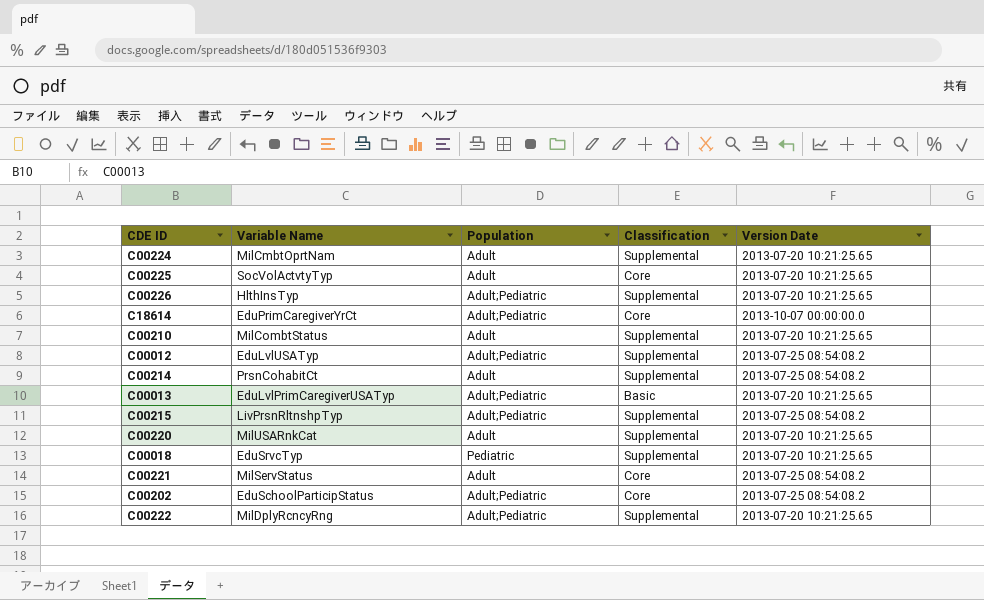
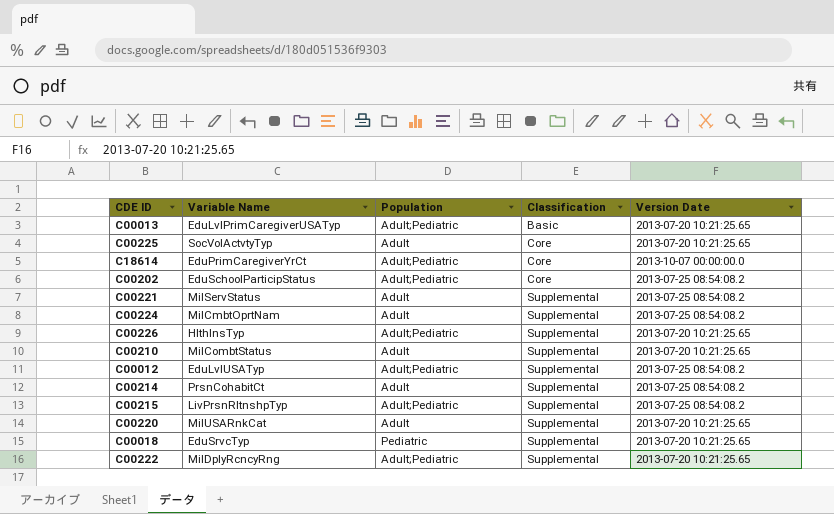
row order: none -> Classification ascending
C00221 | Classification: Core -> Supplemental
C00224 | Version Date: 2013-07-20 10:21:25.65 -> 2013-07-25 08:54:08.2

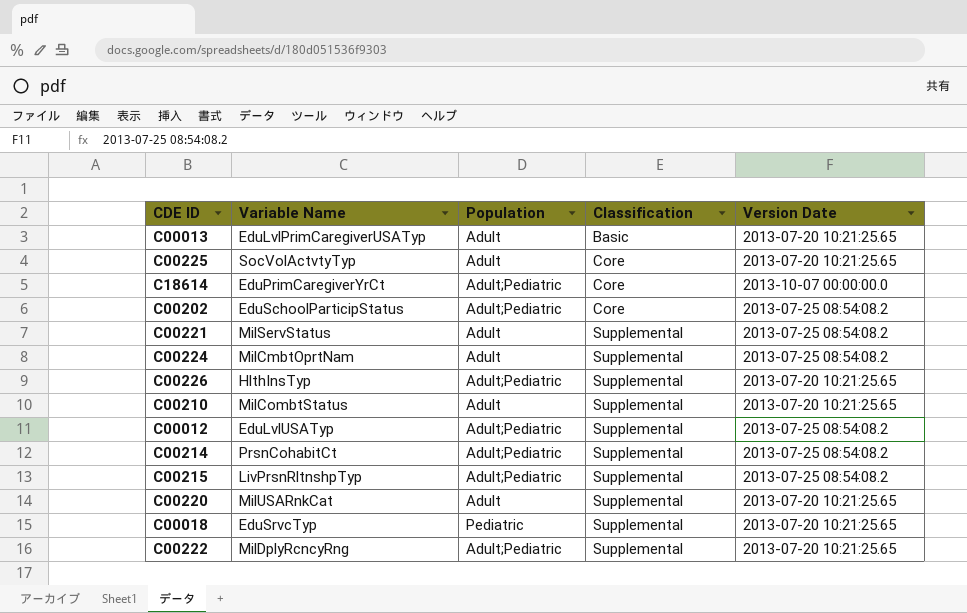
C00013 | Population: Adult;Pediatric -> Adult
C00214 | Population: Adult -> Adult;Pediatric

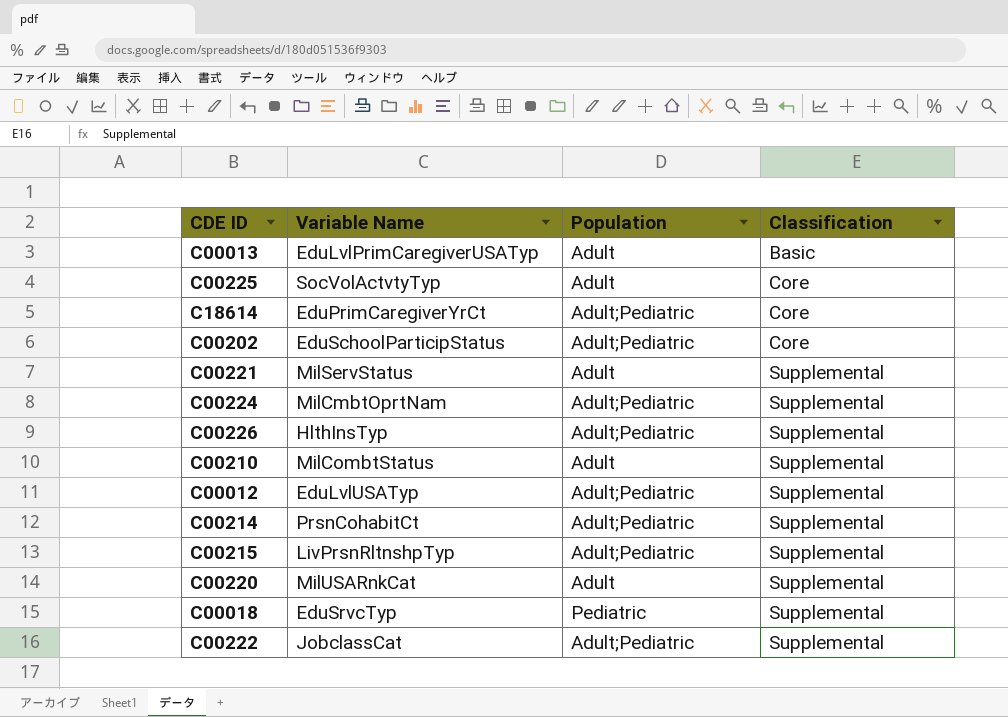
column Version Date | position: 5 -> none
C00224 | Population: Adult -> Adult;Pediatric
C00222 | Variable Name: MilDplyRcncyRng -> JobclassCat

